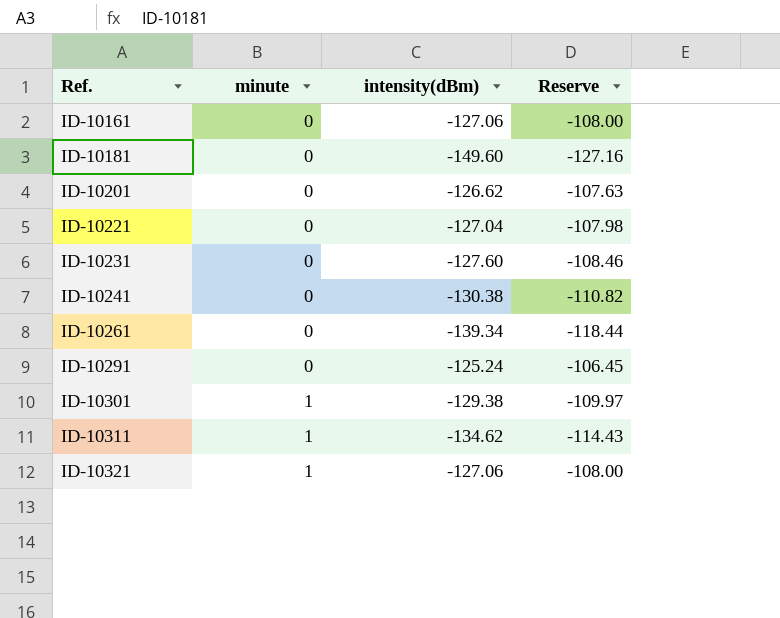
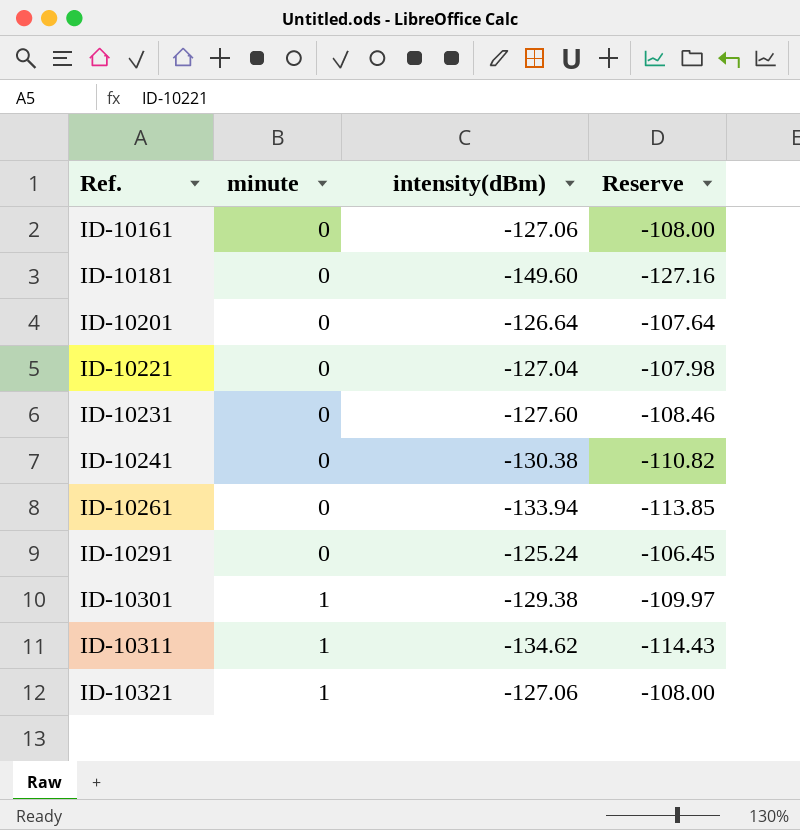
ID-10201 | intensity(dBm): -126.62 -> -126.64
ID-10201 | Reserve: -107.63 -> -107.64
ID-10261 | intensity(dBm): -139.34 -> -133.94
ID-10261 | Reserve: -118.44 -> -113.85

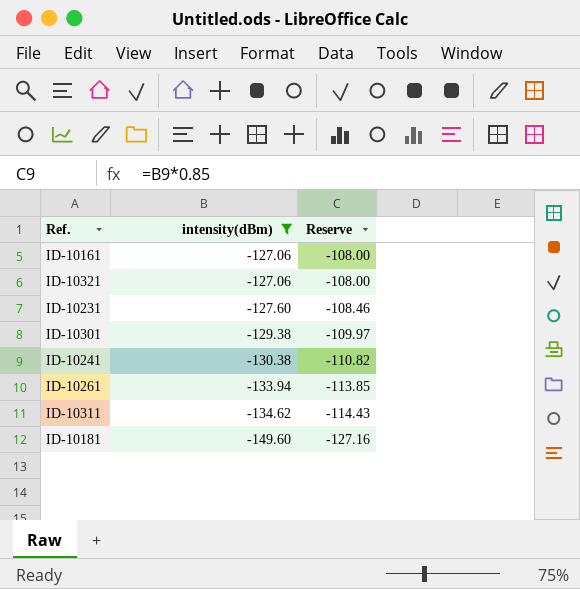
filter: none -> intensity(dBm) <= -127.06
row order: Ref. ascending -> intensity(dBm) descending
column minute | position: 2 -> none

